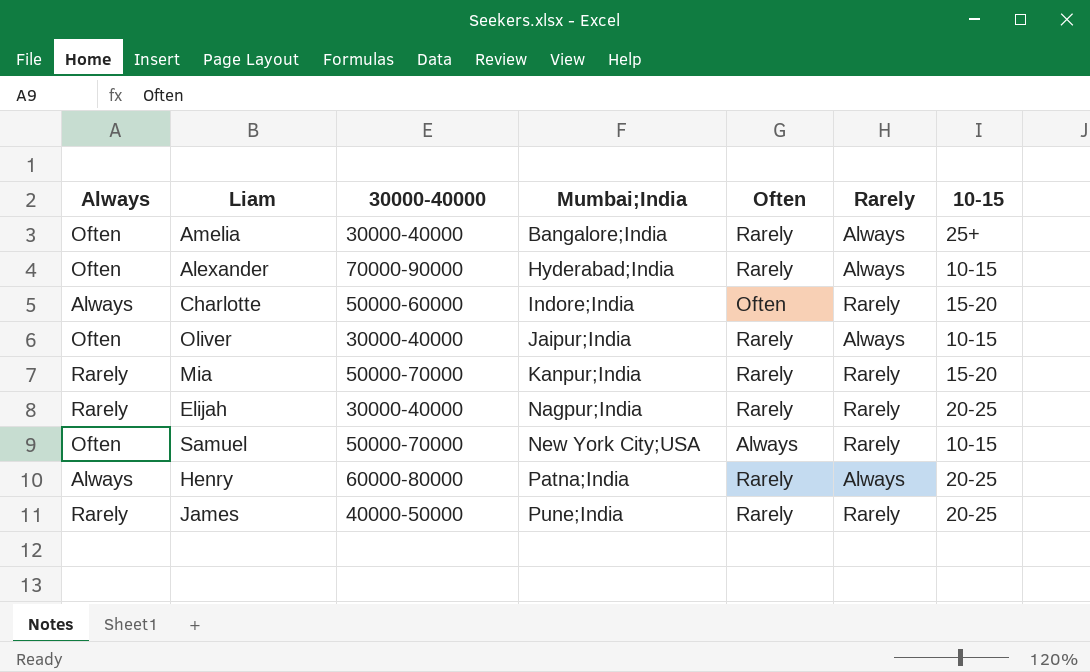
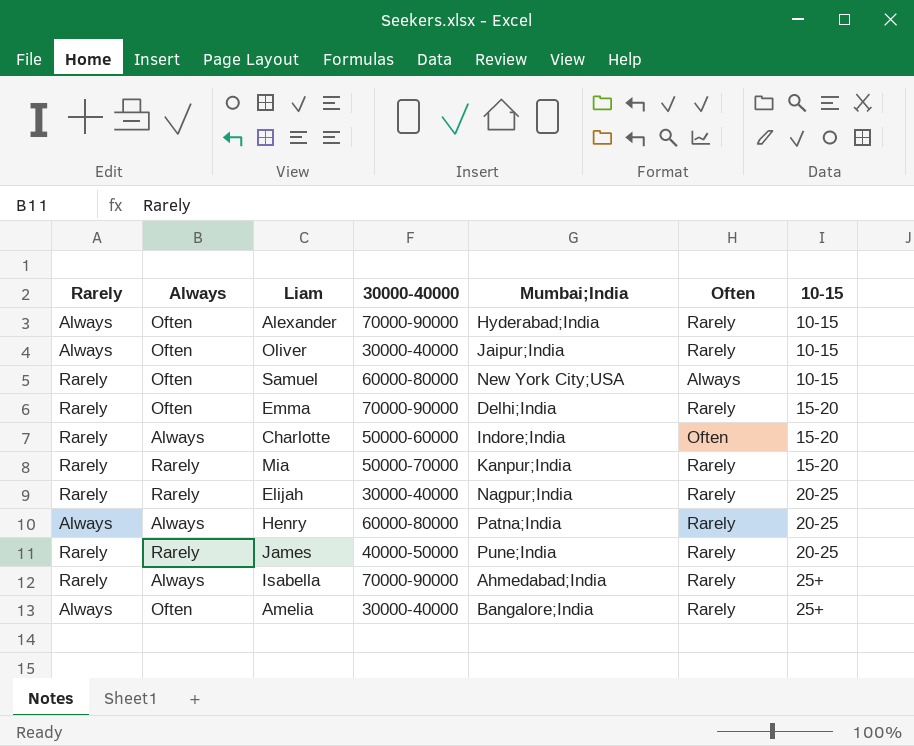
row order: Mumbai;India ascending -> 10-15 ascending
column Rarely | position: 6 -> 1
Samuel | 30000-40000: 50000-70000 -> 60000-80000
row Emma: none -> Rarely | Often | 70000-90000 | Delhi;India | Rarely | 15-20
row Isabella: none -> Rarely | Always | 70000-90000 | Ahmedabad;India | Rarely | 25+

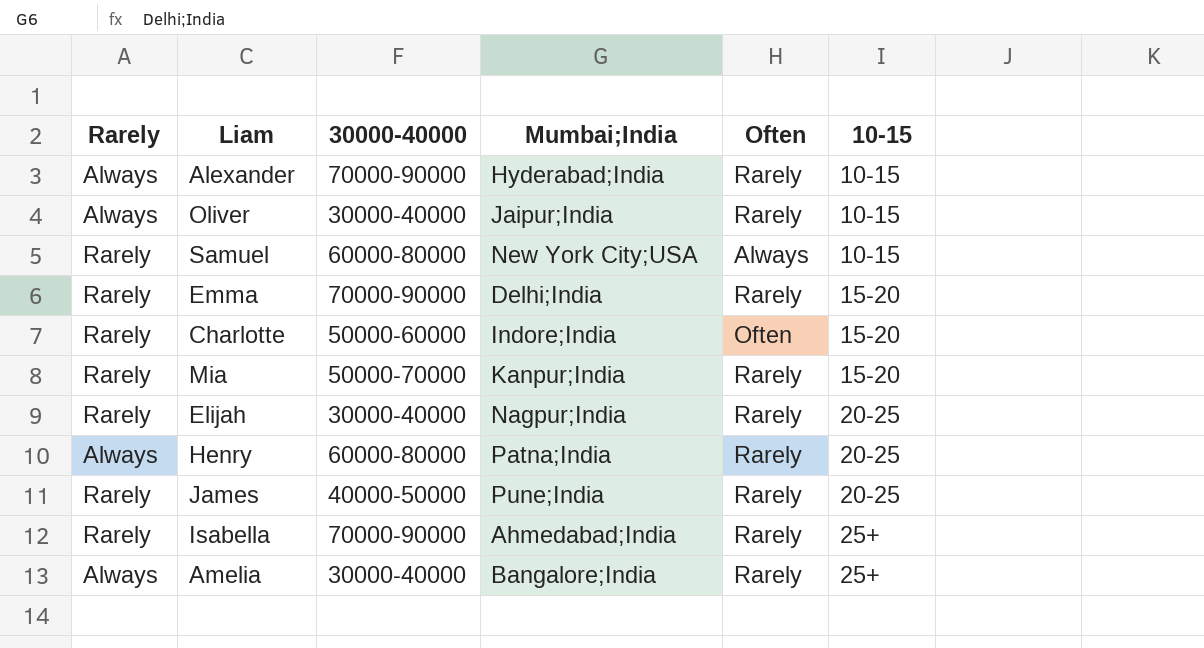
column Always | position: 2 -> none

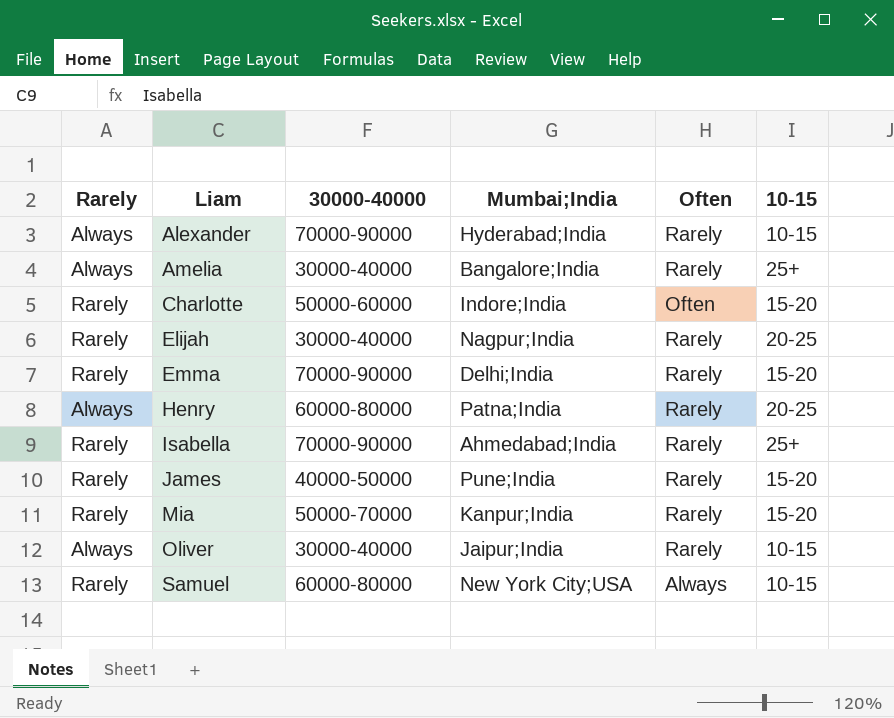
row order: 10-15 ascending -> Liam ascending
James | 10-15: 20-25 -> 15-20

